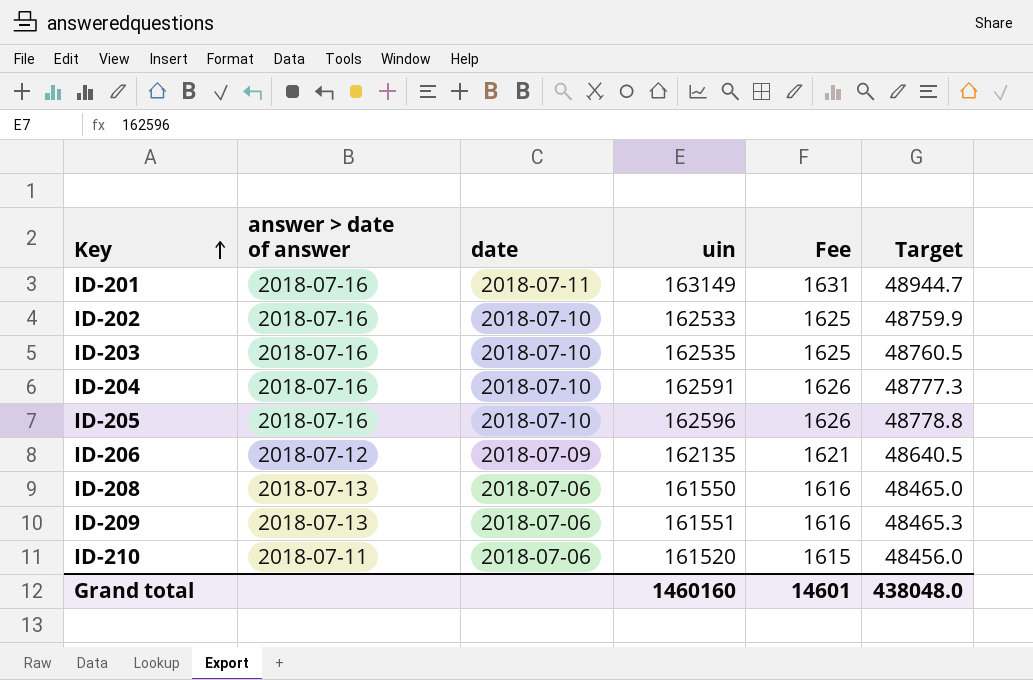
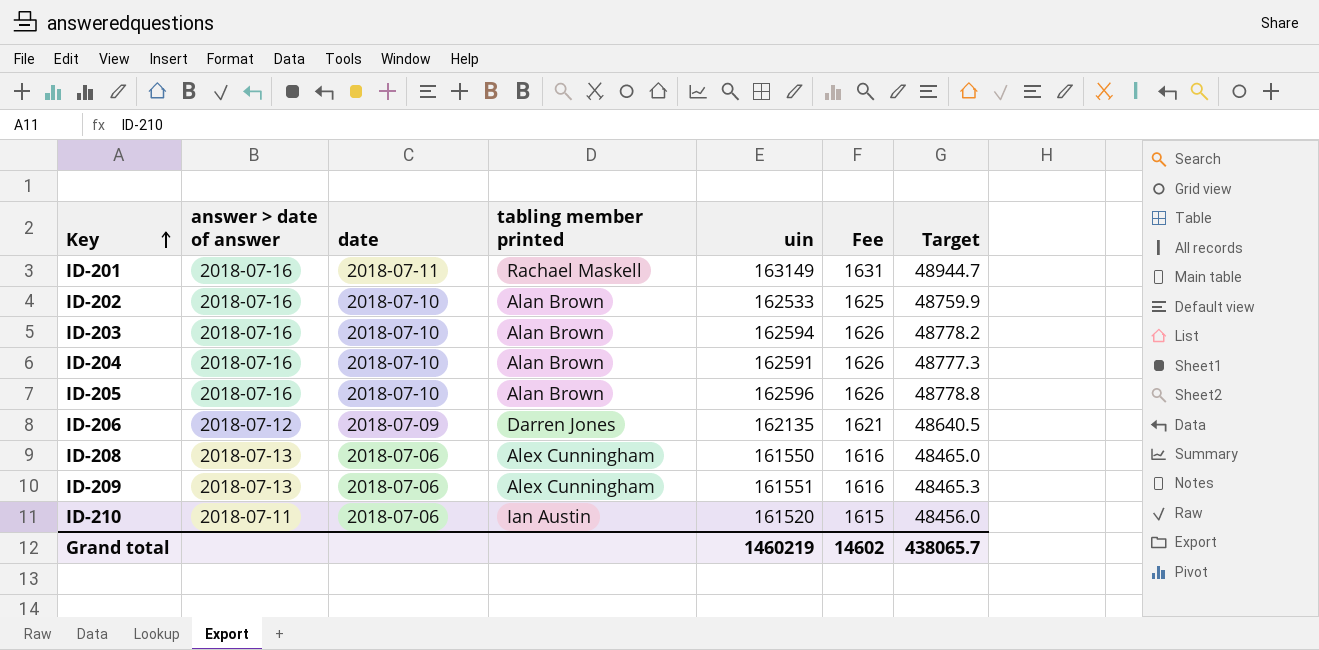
column tabling member printed | position: none -> 4
ID-203 | uin: 162535 -> 162594
ID-203 | Fee: 1625 -> 1626
ID-203 | Target: 48760.5 -> 48778.2
Grand total | uin: 1460160 -> 1460219
Grand total | Fee: 14601 -> 14602
Grand total | Target: 438048.0 -> 438065.7

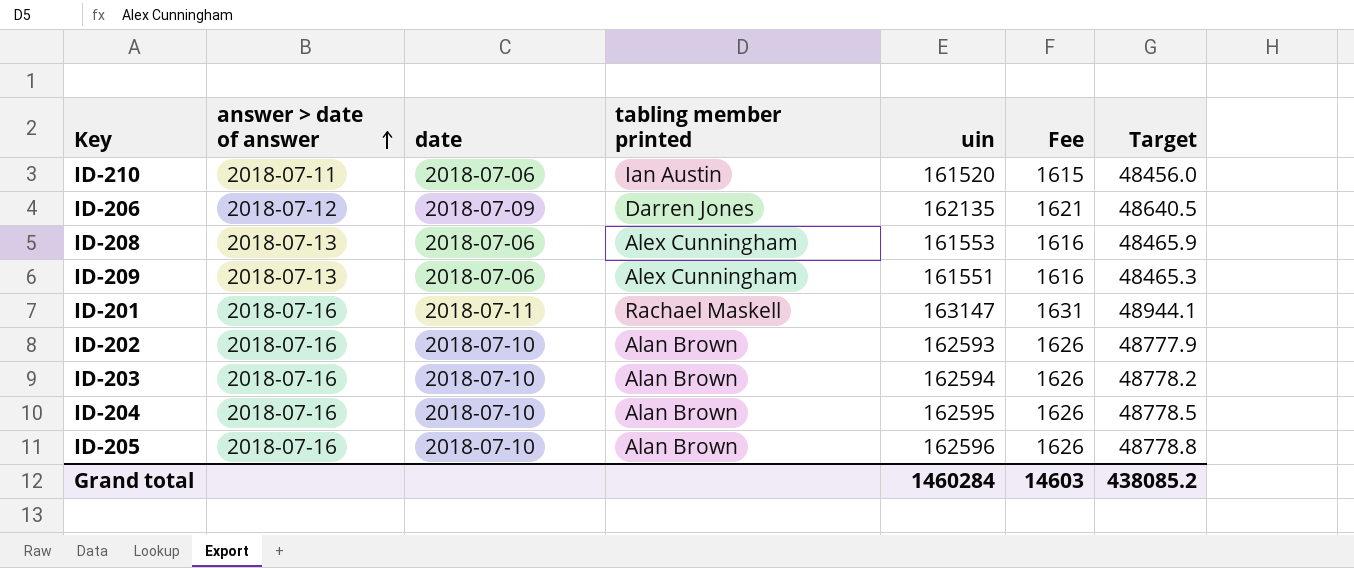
row order: Key ascending -> answer > date of answer ascending
ID-208 | uin: 161550 -> 161553
ID-208 | Target: 48465.0 -> 48465.9
ID-201 | uin: 163149 -> 163147
ID-201 | Target: 48944.7 -> 48944.1
ID-202 | uin: 162533 -> 162593
ID-202 | Fee: 1625 -> 1626
ID-202 | Target: 48759.9 -> 48777.9
ID-204 | uin: 162591 -> 162595
ID-204 | Target: 48777.3 -> 48778.5
Grand total | uin: 1460219 -> 1460284
Grand total | Fee: 14602 -> 14603
Grand total | Target: 438065.7 -> 438085.2

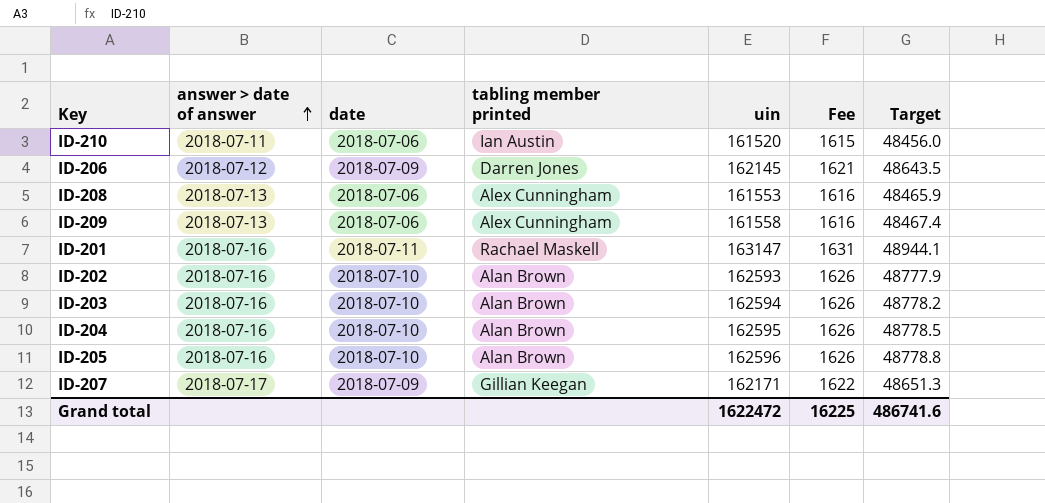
ID-206 | uin: 162135 -> 162145
ID-206 | Target: 48640.5 -> 48643.5
ID-209 | uin: 161551 -> 161558
ID-209 | Target: 48465.3 -> 48467.4
row ID-207: none -> 2018-07-17 | 2018-07-09 | Gillian Keegan | 162171 | 1622 | 48651.3
Grand total | uin: 1460284 -> 1622472
Grand total | Fee: 14603 -> 16225
Grand total | Target: 438085.2 -> 486741.6

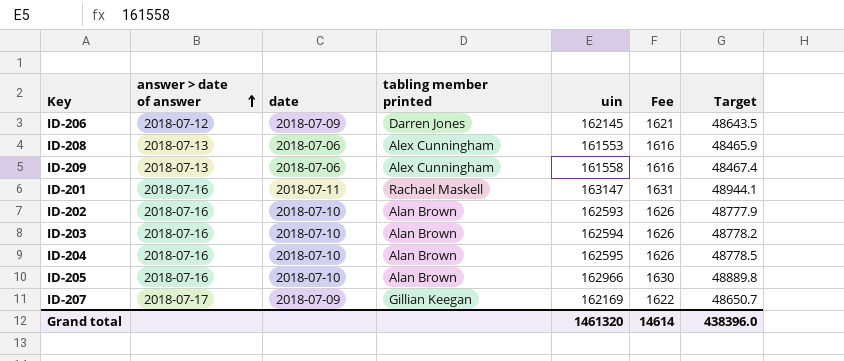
row ID-210: 2018-07-11 | 2018-07-06 | Ian Austin | 161520 | 1615 | 48456.0 -> none
ID-205 | uin: 162596 -> 162966
ID-205 | Fee: 1626 -> 1630
ID-205 | Target: 48778.8 -> 48889.8
ID-207 | uin: 162171 -> 162169
ID-207 | Target: 48651.3 -> 48650.7
Grand total | uin: 1622472 -> 1461320
Grand total | Fee: 16225 -> 14614
Grand total | Target: 486741.6 -> 438396.0

